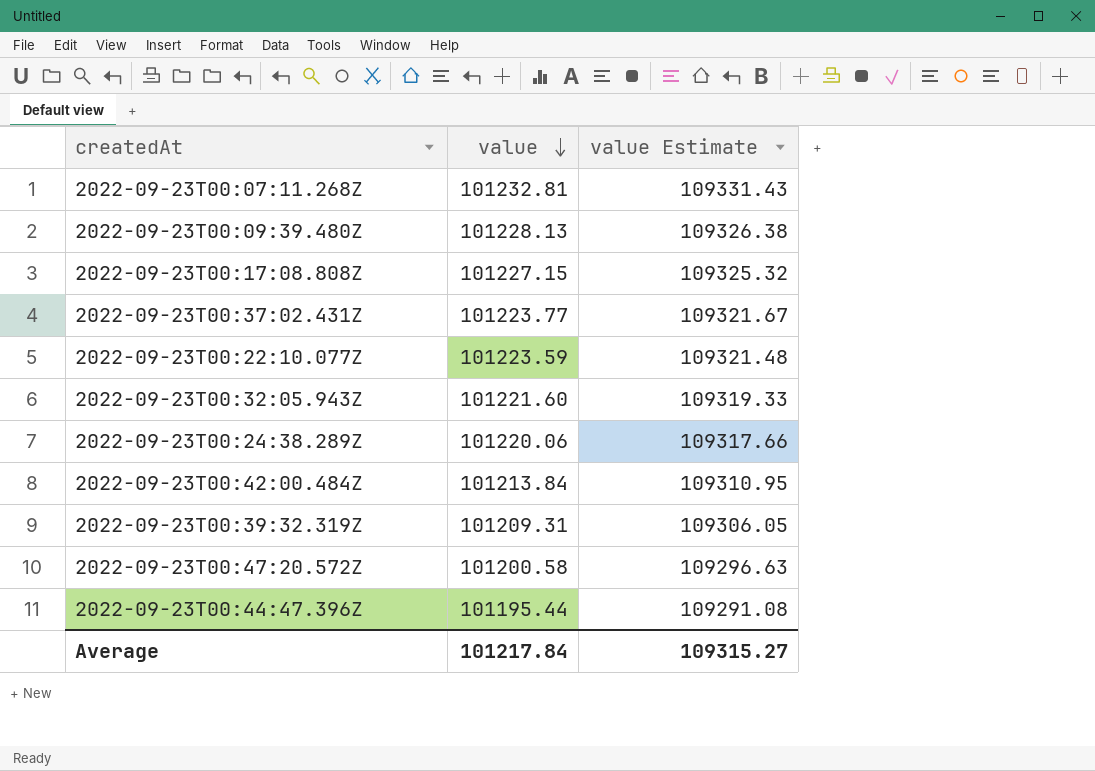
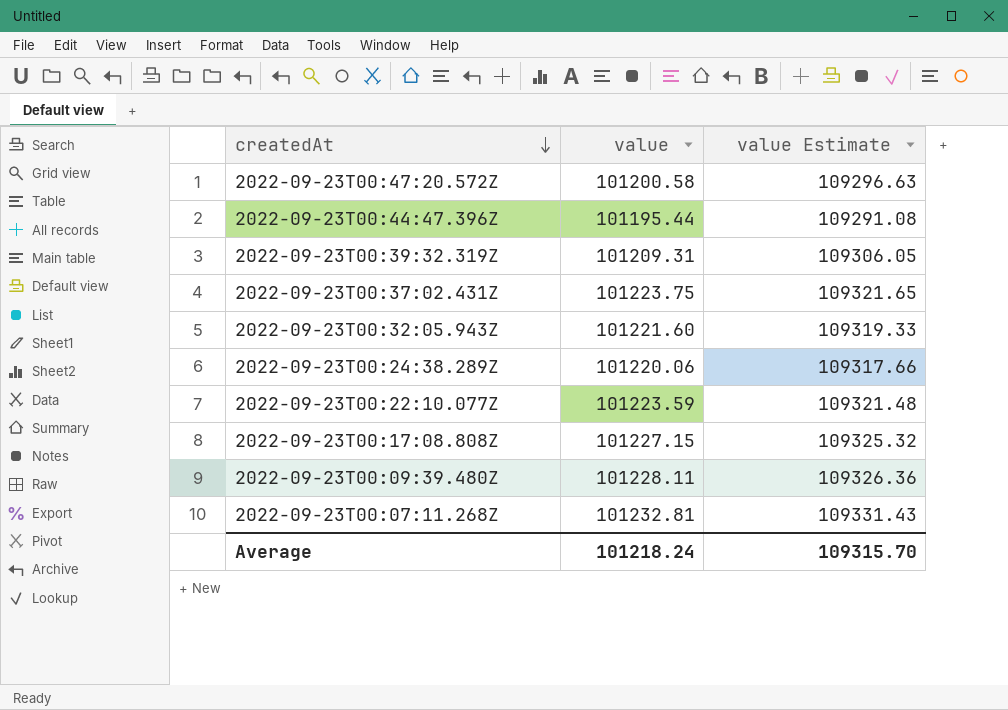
row order: value descending -> createdAt descending
row 2022-09-23T00:42:00.484Z: 101213.84 | 109310.95 -> none
2022-09-23T00:37:02.431Z | value: 101223.77 -> 101223.75
2022-09-23T00:37:02.431Z | value Estimate: 109321.67 -> 109321.65
2022-09-23T00:09:39.480Z | value: 101228.13 -> 101228.11
2022-09-23T00:09:39.480Z | value Estimate: 109326.38 -> 109326.36
Average | value: 101217.84 -> 101218.24
Average | value Estimate: 109315.27 -> 109315.70

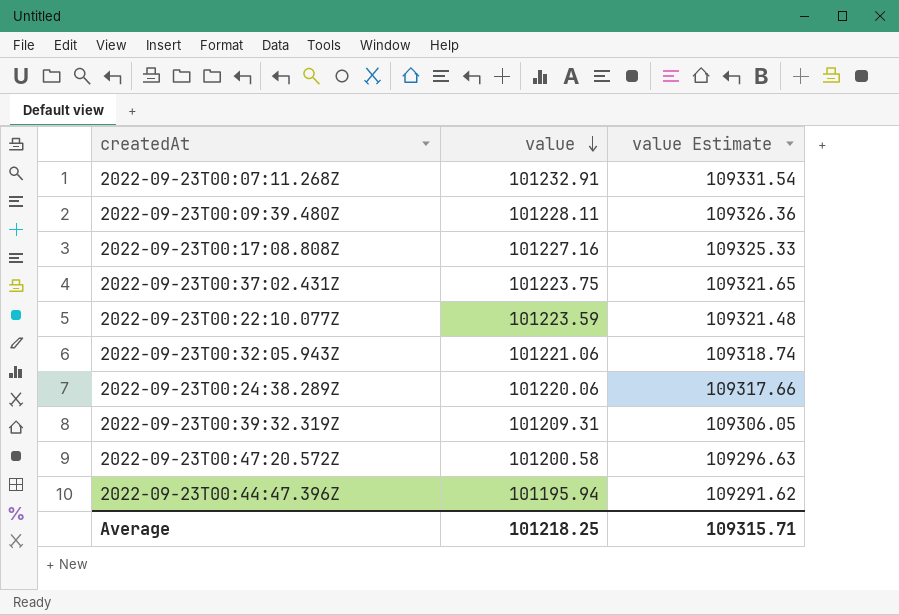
row order: createdAt descending -> value descending
2022-09-23T00:07:11.268Z | value: 101232.81 -> 101232.91
2022-09-23T00:07:11.268Z | value Estimate: 109331.43 -> 109331.54
2022-09-23T00:17:08.808Z | value: 101227.15 -> 101227.16
2022-09-23T00:17:08.808Z | value Estimate: 109325.32 -> 109325.33
2022-09-23T00:32:05.943Z | value: 101221.60 -> 101221.06
2022-09-23T00:32:05.943Z | value Estimate: 109319.33 -> 109318.74
2022-09-23T00:44:47.396Z | value: 101195.44 -> 101195.94
2022-09-23T00:44:47.396Z | value Estimate: 109291.08 -> 109291.62
Average | value: 101218.24 -> 101218.25
Average | value Estimate: 109315.70 -> 109315.71

